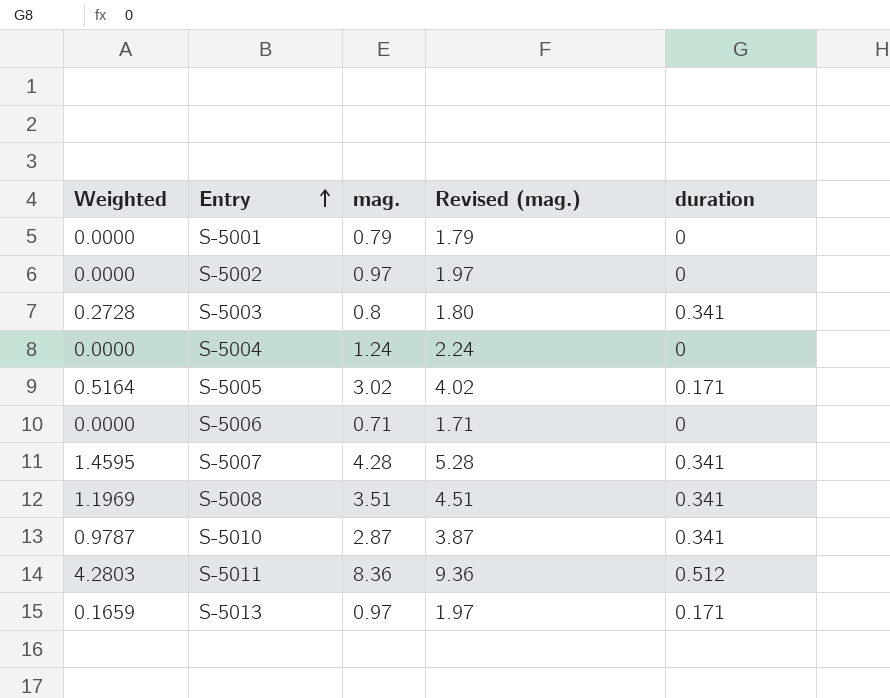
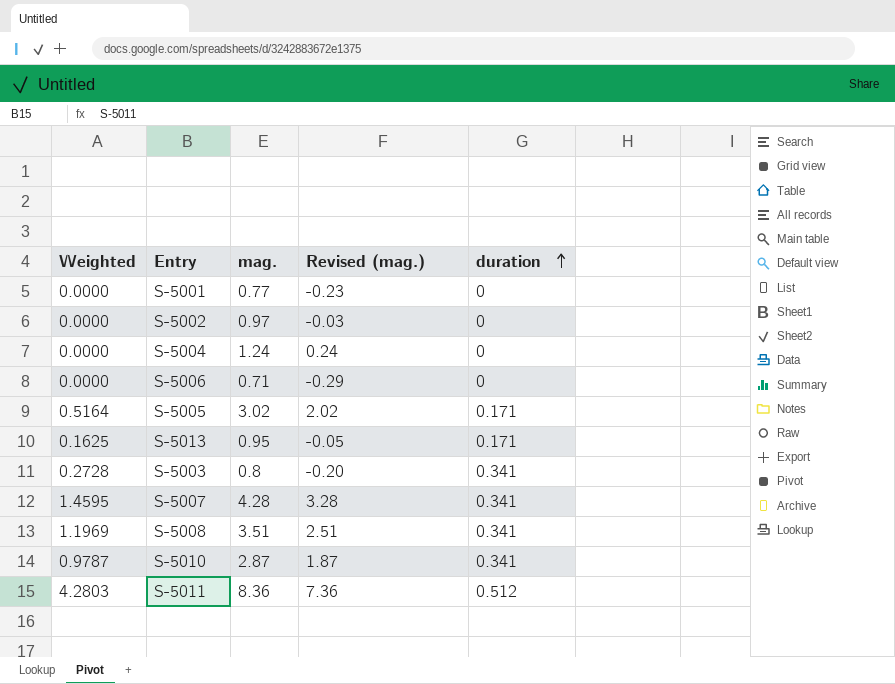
row order: Entry ascending -> duration ascending
column Revised (mag.) | formula: [mag.] + 1 -> [mag.] - 1
S-5001 | mag.: 0.79 -> 0.77
S-5013 | Weighted: 0.1659 -> 0.1625
S-5013 | mag.: 0.97 -> 0.95

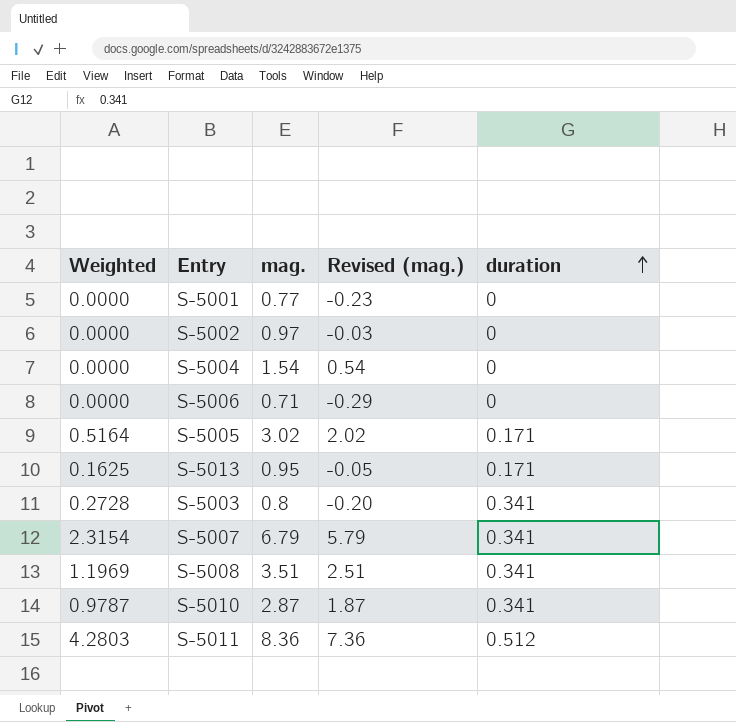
S-5004 | mag.: 1.24 -> 1.54
S-5004 | Revised (mag.): 0.24 -> 0.54
S-5007 | Weighted: 1.4595 -> 2.3154
S-5007 | mag.: 4.28 -> 6.79
S-5007 | Revised (mag.): 3.28 -> 5.79

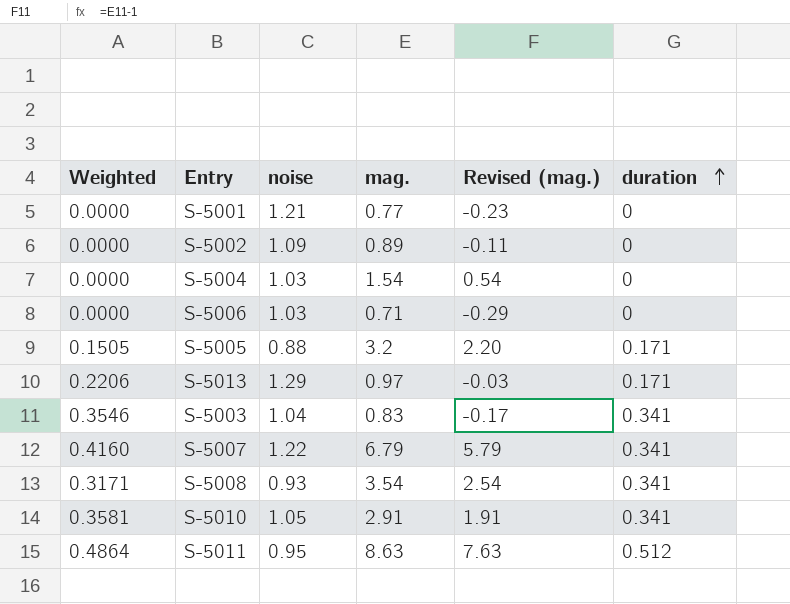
column Weighted | formula: [mag.] * [duration] -> [noise] * [duration]
column noise | position: none -> 3
S-5002 | mag.: 0.97 -> 0.89
S-5002 | Revised (mag.): -0.03 -> -0.11
S-5005 | mag.: 3.02 -> 3.2
S-5005 | Revised (mag.): 2.02 -> 2.20
S-5013 | mag.: 0.95 -> 0.97
S-5013 | Revised (mag.): -0.05 -> -0.03
S-5003 | mag.: 0.8 -> 0.83
S-5003 | Revised (mag.): -0.20 -> -0.17
S-5008 | mag.: 3.51 -> 3.54
S-5008 | Revised (mag.): 2.51 -> 2.54
S-5010 | mag.: 2.87 -> 2.91
S-5010 | Revised (mag.): 1.87 -> 1.91
S-5011 | mag.: 8.36 -> 8.63
S-5011 | Revised (mag.): 7.36 -> 7.63

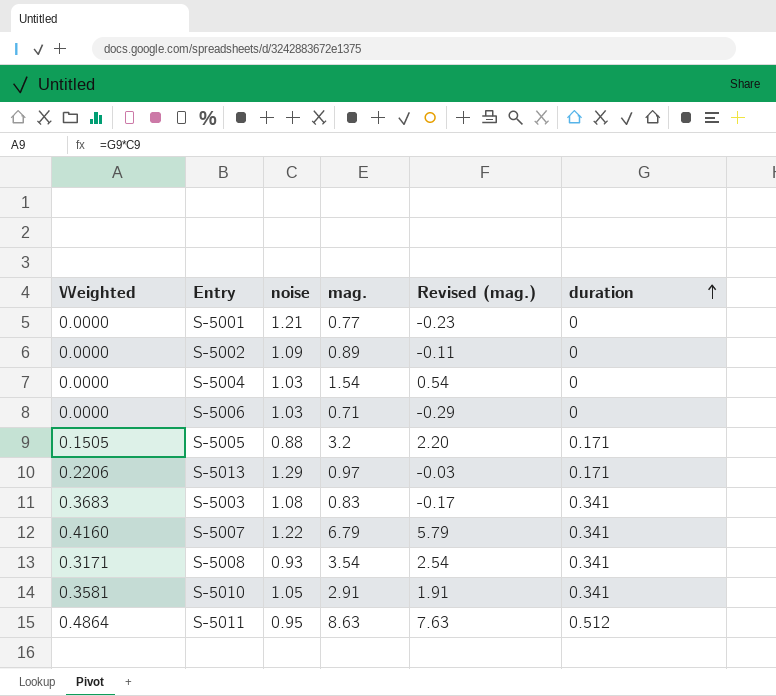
S-5003 | Weighted: 0.3546 -> 0.3683
S-5003 | noise: 1.04 -> 1.08

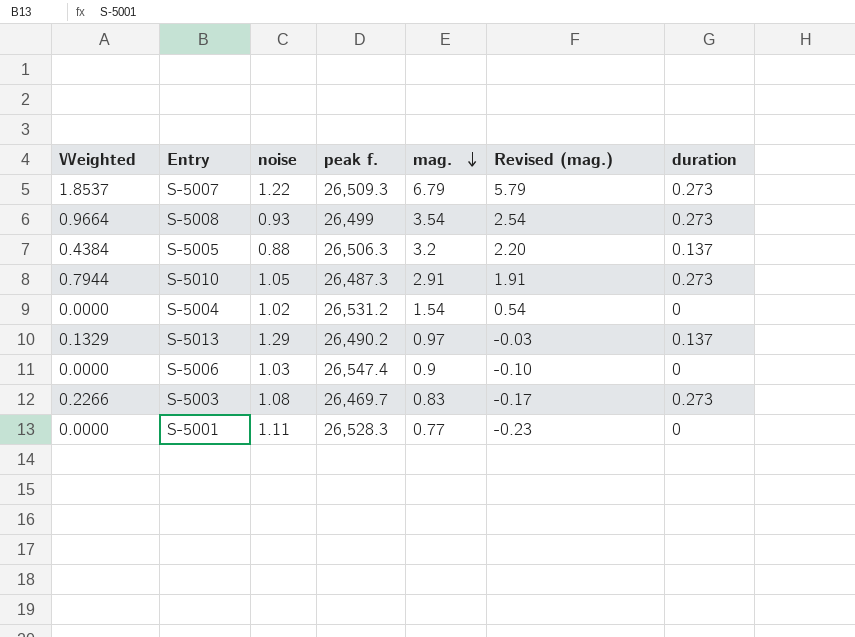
row order: duration ascending -> mag. descending
column Weighted | formula: [noise] * [duration] -> [mag.] * [duration]
column peak f. | position: none -> 4
row S-5002: 0.0000 | 1.09 | 0.89 | -0.11 | 0 -> none
row S-5011: 0.4864 | 0.95 | 8.63 | 7.63 | 0.512 -> none
S-5007 | duration: 0.341 -> 0.273
S-5008 | duration: 0.341 -> 0.273
S-5005 | duration: 0.171 -> 0.137
S-5010 | duration: 0.341 -> 0.273
S-5004 | noise: 1.03 -> 1.02
S-5013 | duration: 0.171 -> 0.137
S-5006 | mag.: 0.71 -> 0.9
S-5006 | Revised (mag.): -0.29 -> -0.10
S-5003 | duration: 0.341 -> 0.273
S-5001 | noise: 1.21 -> 1.11

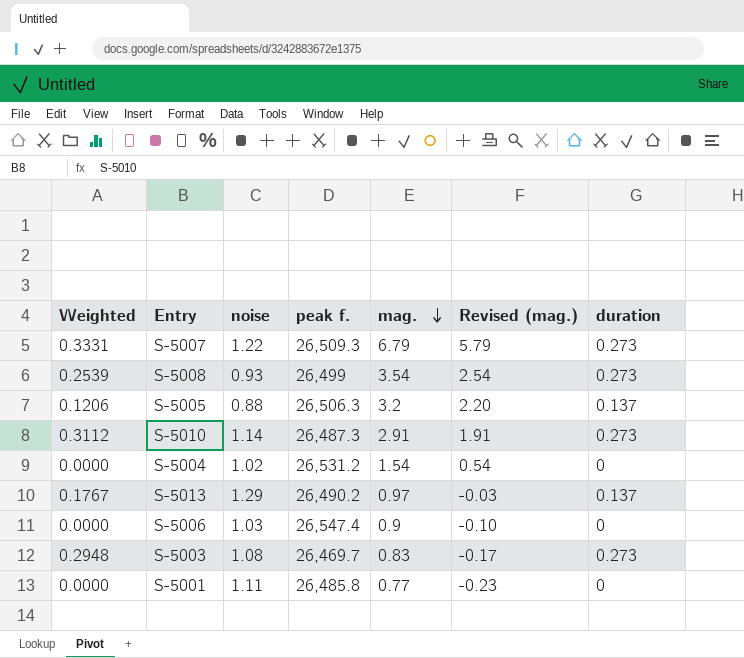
column Weighted | formula: [mag.] * [duration] -> [noise] * [duration]
S-5010 | noise: 1.05 -> 1.14
S-5001 | peak f.: 26,528.3 -> 26,485.8

